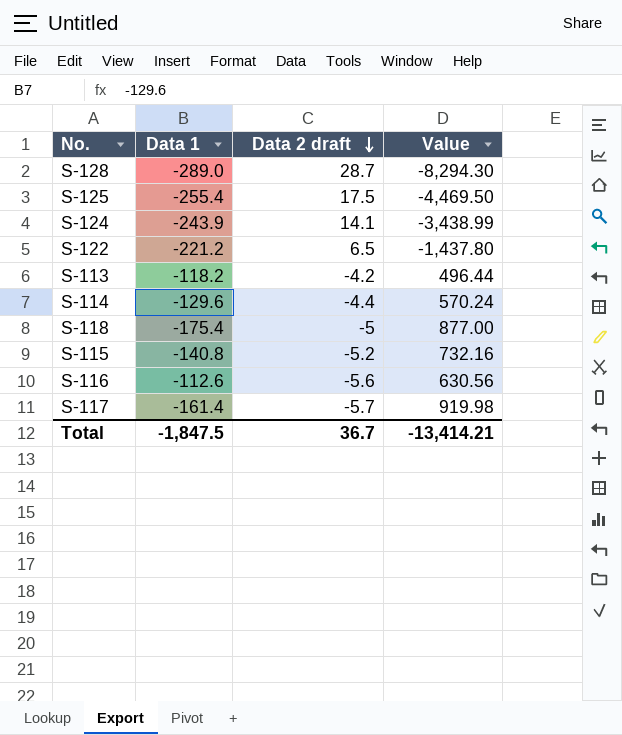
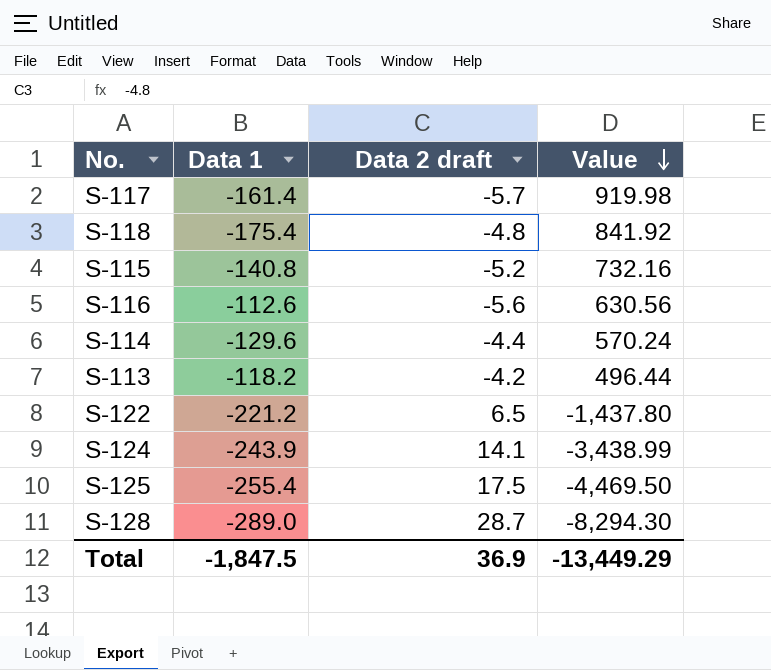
row order: Data 2 draft descending -> Value descending
S-118 | Data 2 draft: -5 -> -4.8
S-118 | Value: 877.00 -> 841.92
Total | Data 2 draft: 36.7 -> 36.9
Total | Value: -13,414.21 -> -13,449.29

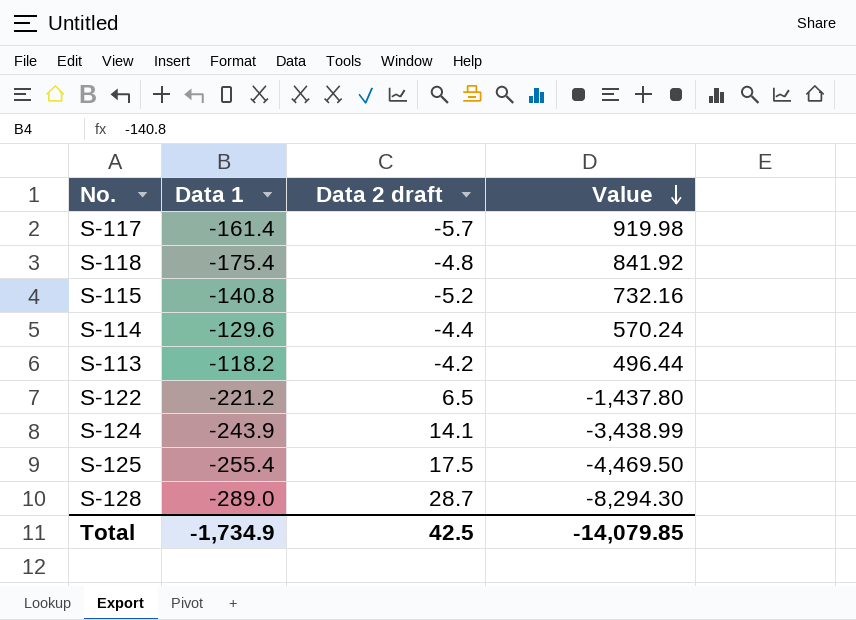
row S-116: -112.6 | -5.6 | 630.56 -> none
Total | Data 1: -1,847.5 -> -1,734.9
Total | Data 2 draft: 36.9 -> 42.5
Total | Value: -13,449.29 -> -14,079.85

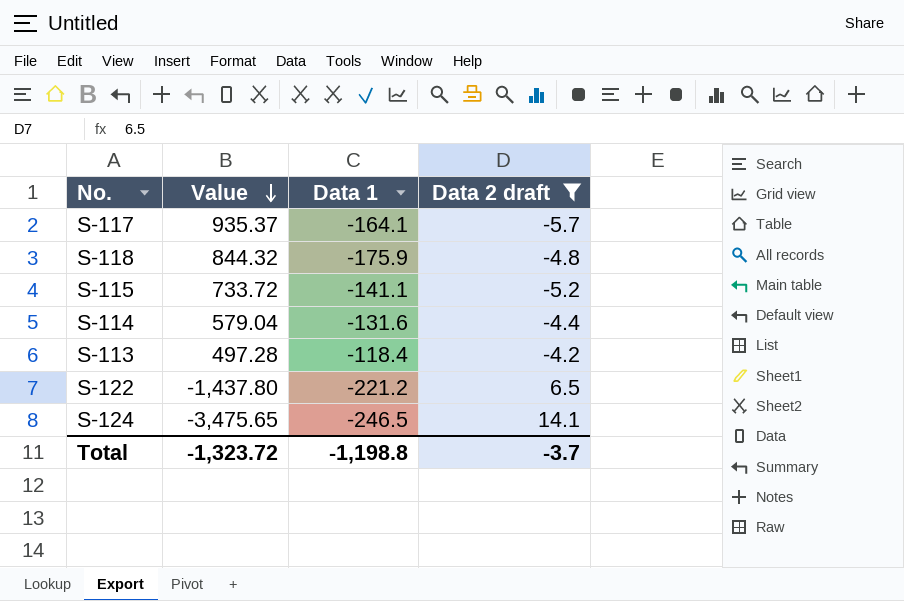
filter: none -> Data 2 draft <= 14.1
column Value | position: 4 -> 2
S-117 | Value: 919.98 -> 935.37
S-117 | Data 1: -161.4 -> -164.1
S-118 | Value: 841.92 -> 844.32
S-118 | Data 1: -175.4 -> -175.9
S-115 | Value: 732.16 -> 733.72
S-115 | Data 1: -140.8 -> -141.1
S-114 | Value: 570.24 -> 579.04
S-114 | Data 1: -129.6 -> -131.6
S-113 | Value: 496.44 -> 497.28
S-113 | Data 1: -118.2 -> -118.4
S-124 | Value: -3,438.99 -> -3,475.65
S-124 | Data 1: -243.9 -> -246.5
Total | Value: -14,079.85 -> -1,323.72
Total | Data 1: -1,734.9 -> -1,198.8
Total | Data 2 draft: 42.5 -> -3.7

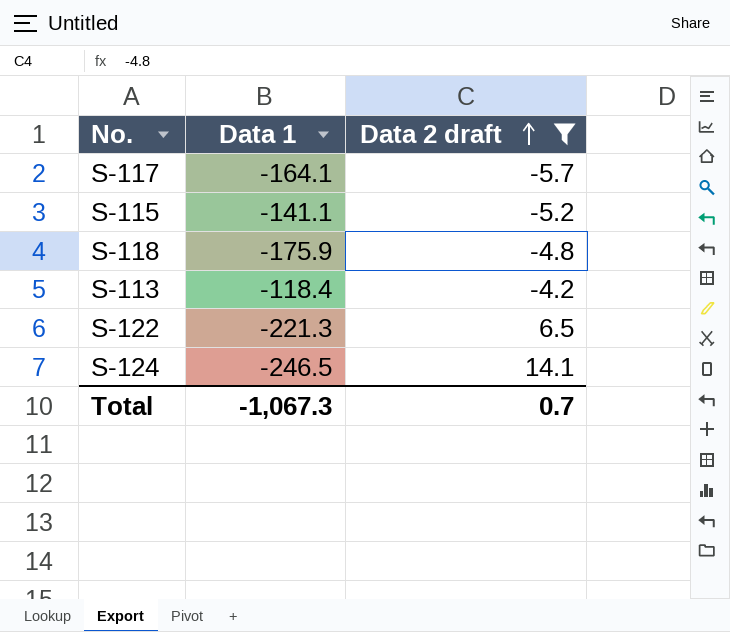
row order: Value descending -> Data 2 draft ascending
column Value | formula: [Data 1] * [Data 2 draft] -> none
row S-114: 579.04 | -131.6 | -4.4 -> none
S-122 | Data 1: -221.2 -> -221.3
Total | Data 1: -1,198.8 -> -1,067.3
Total | Data 2 draft: -3.7 -> 0.7

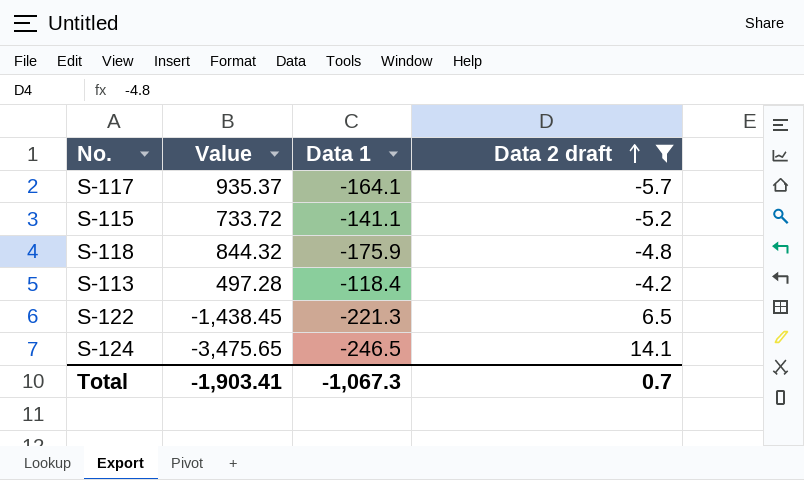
column Value | formula: none -> [Data 1] * [Data 2 draft]

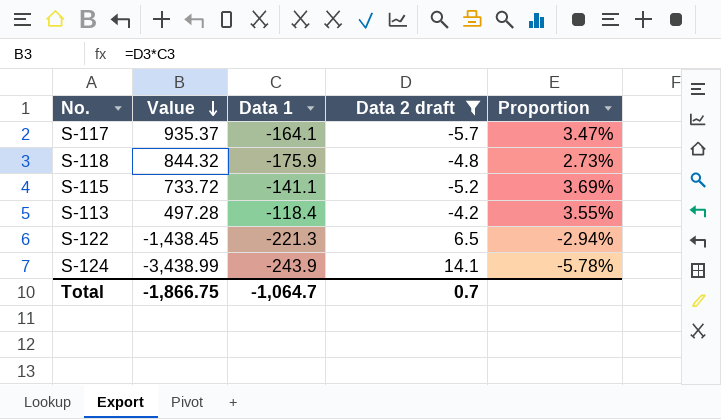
row order: Data 2 draft ascending -> Value descending
column Proportion | formula: none -> [Data 2 draft] / [Data 1]
S-124 | Value: -3,475.65 -> -3,438.99
S-124 | Data 1: -246.5 -> -243.9
Total | Value: -1,903.41 -> -1,866.75
Total | Data 1: -1,067.3 -> -1,064.7

